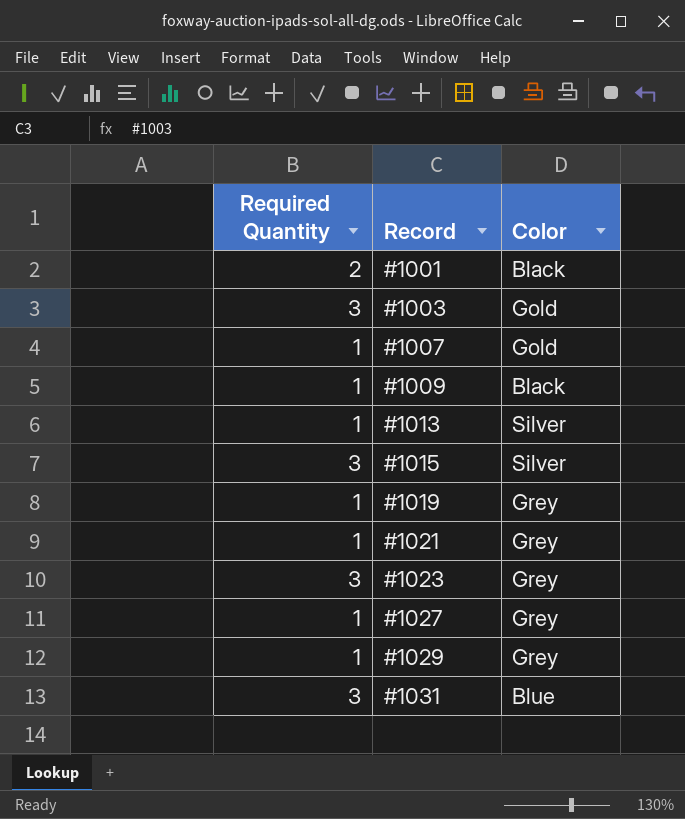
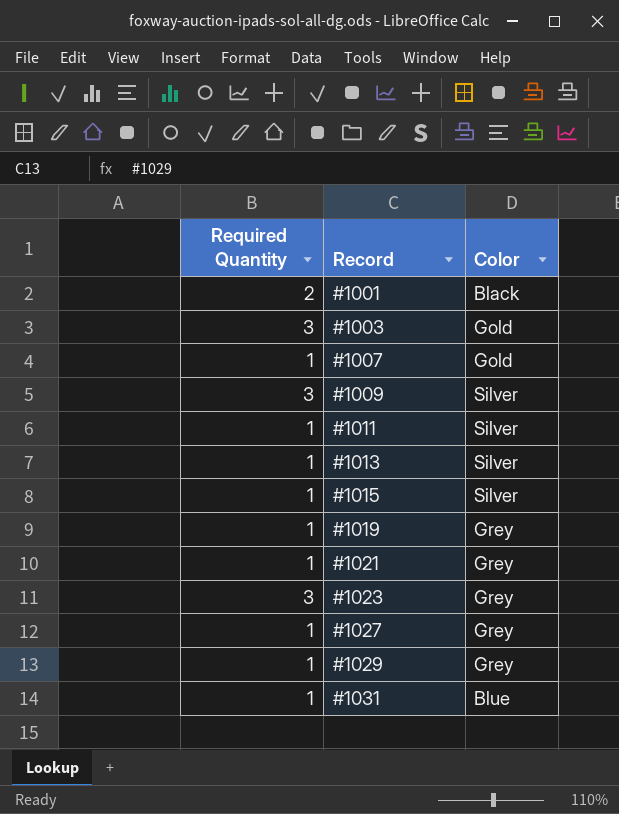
#1009 | Required Quantity: 1 -> 3
#1009 | Color: Black -> Silver
row #1011: none -> 1 | Silver
#1015 | Required Quantity: 3 -> 1
#1031 | Required Quantity: 3 -> 1

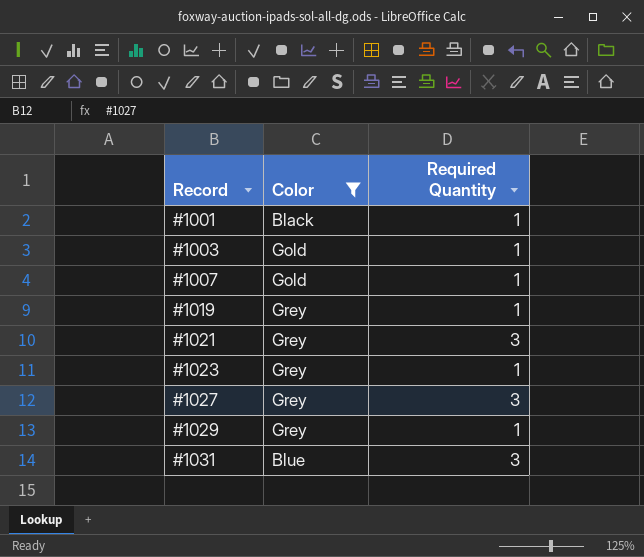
filter: none -> Color != Silver
column Required Quantity | position: 1 -> 3
#1001 | Required Quantity: 2 -> 1
#1003 | Required Quantity: 3 -> 1
#1021 | Required Quantity: 1 -> 3
#1023 | Required Quantity: 3 -> 1
#1027 | Required Quantity: 1 -> 3
#1031 | Required Quantity: 1 -> 3

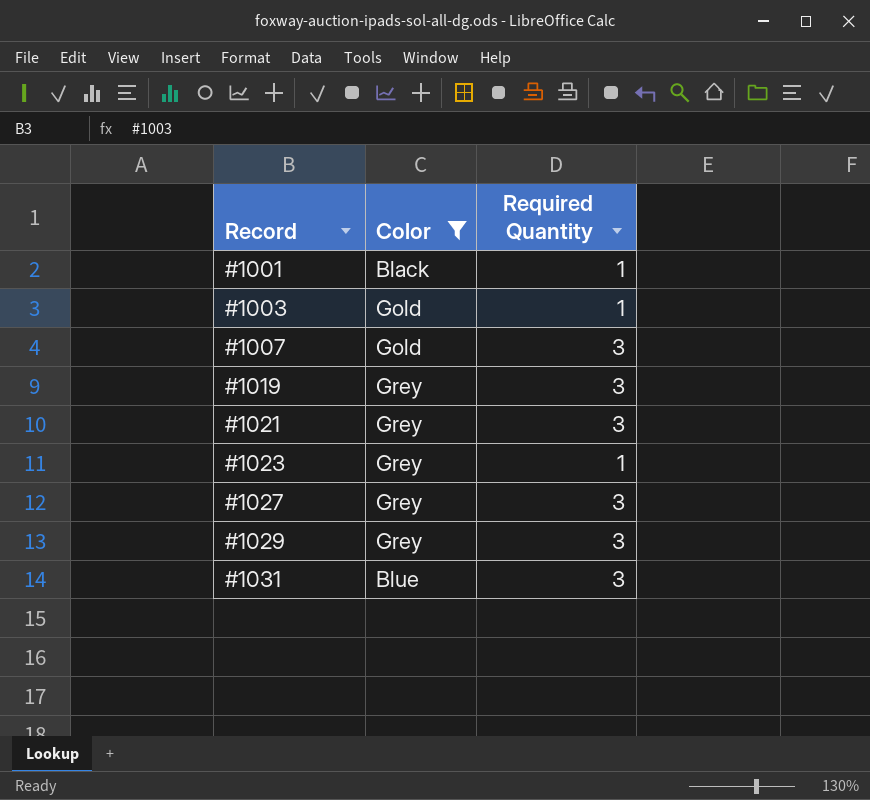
#1007 | Required Quantity: 1 -> 3
#1019 | Required Quantity: 1 -> 3
#1029 | Required Quantity: 1 -> 3

